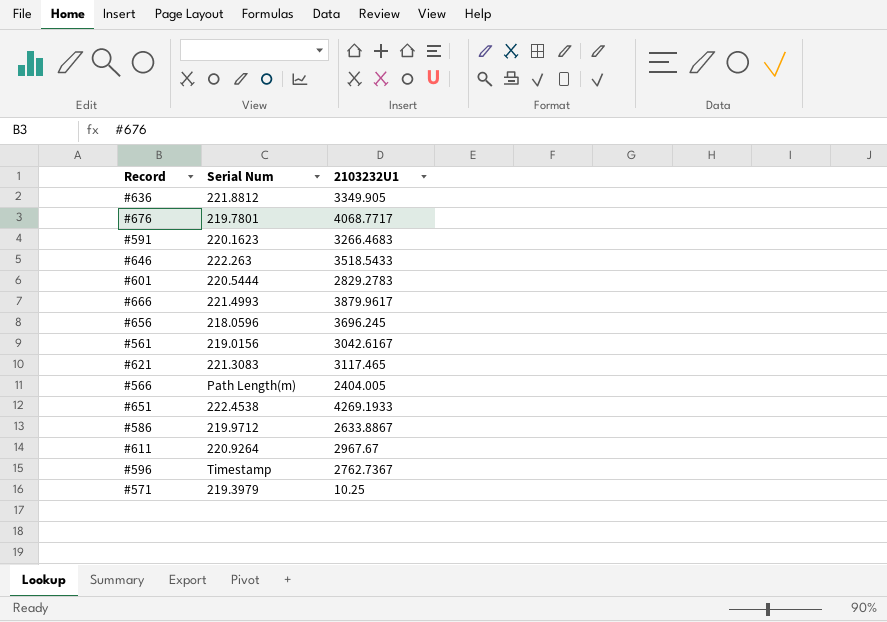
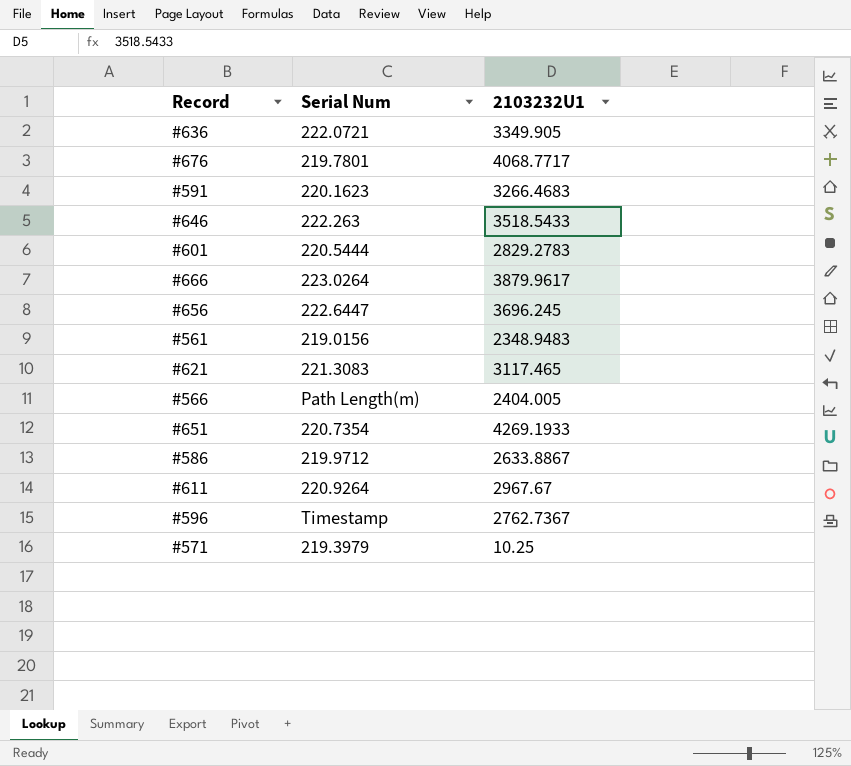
#636 | Serial Num: 221.8812 -> 222.0721
#666 | Serial Num: 221.4993 -> 223.0264
#656 | Serial Num: 218.0596 -> 222.6447
#561 | 2103232U1: 3042.6167 -> 2348.9483
#651 | Serial Num: 222.4538 -> 220.7354

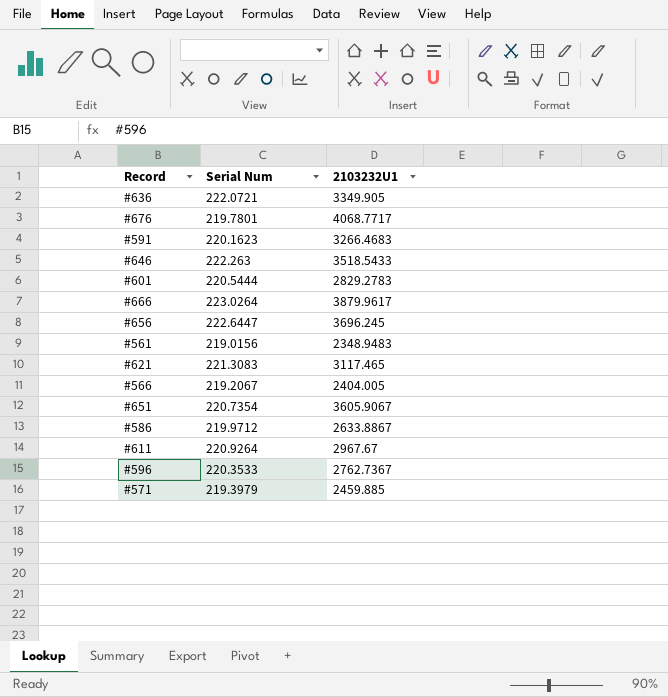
#566 | Serial Num: Path Length(m) -> 219.2067
#651 | 2103232U1: 4269.1933 -> 3605.9067
#596 | Serial Num: Timestamp -> 220.3533
#571 | 2103232U1: 10.25 -> 2459.885

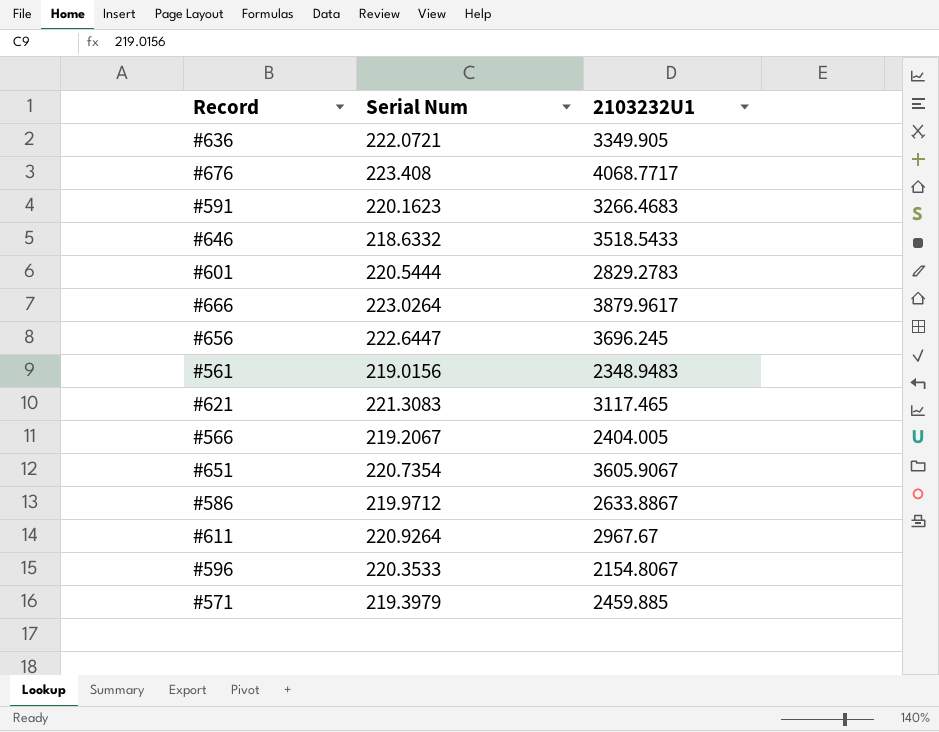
#676 | Serial Num: 219.7801 -> 223.408
#646 | Serial Num: 222.263 -> 218.6332
#596 | 2103232U1: 2762.7367 -> 2154.8067

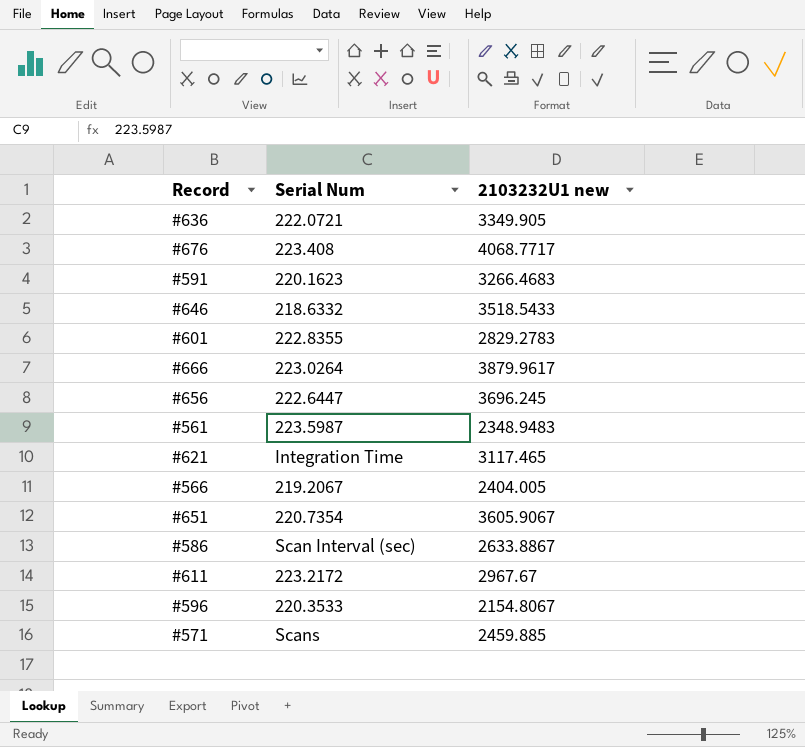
column name: 2103232U1 -> 2103232U1 new
#601 | Serial Num: 220.5444 -> 222.8355
#561 | Serial Num: 219.0156 -> 223.5987
#621 | Serial Num: 221.3083 -> Integration Time
#586 | Serial Num: 219.9712 -> Scan Interval (sec)
#611 | Serial Num: 220.9264 -> 223.2172
#571 | Serial Num: 219.3979 -> Scans

